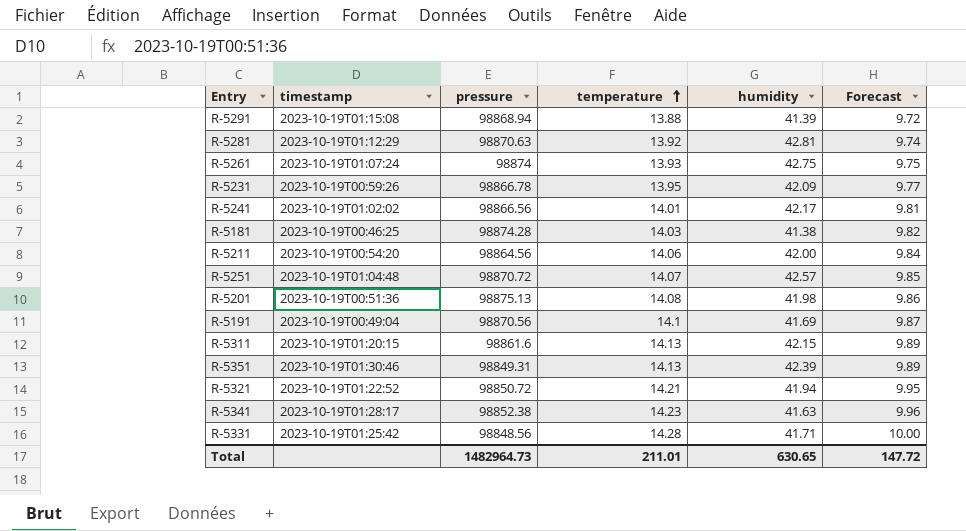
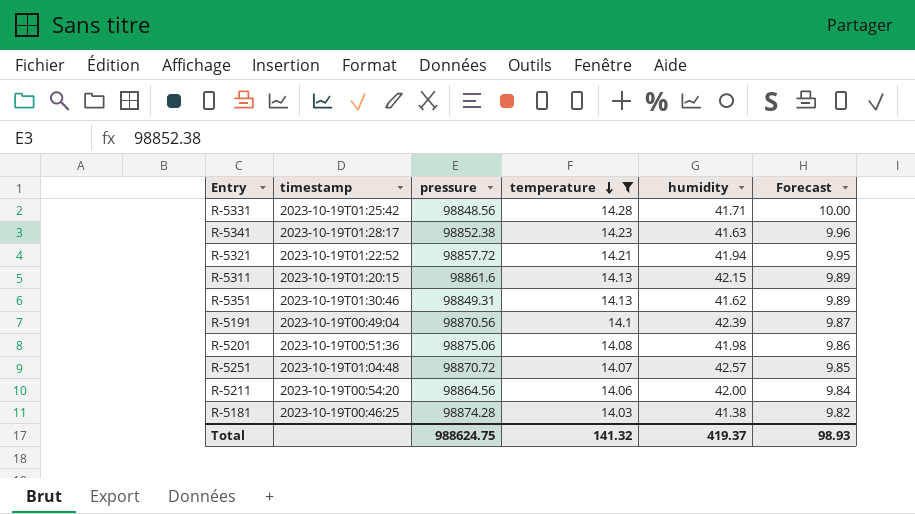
filter: none -> temperature >= 14.03
row order: temperature ascending -> temperature descending
R-5321 | pressure: 98850.72 -> 98857.72
R-5351 | humidity: 42.39 -> 41.62
R-5191 | humidity: 41.69 -> 42.39
R-5201 | pressure: 98875.13 -> 98875.06
Total | pressure: 1482964.73 -> 988624.75
Total | temperature: 211.01 -> 141.32
Total | humidity: 630.65 -> 419.37
Total | Forecast: 147.72 -> 98.93

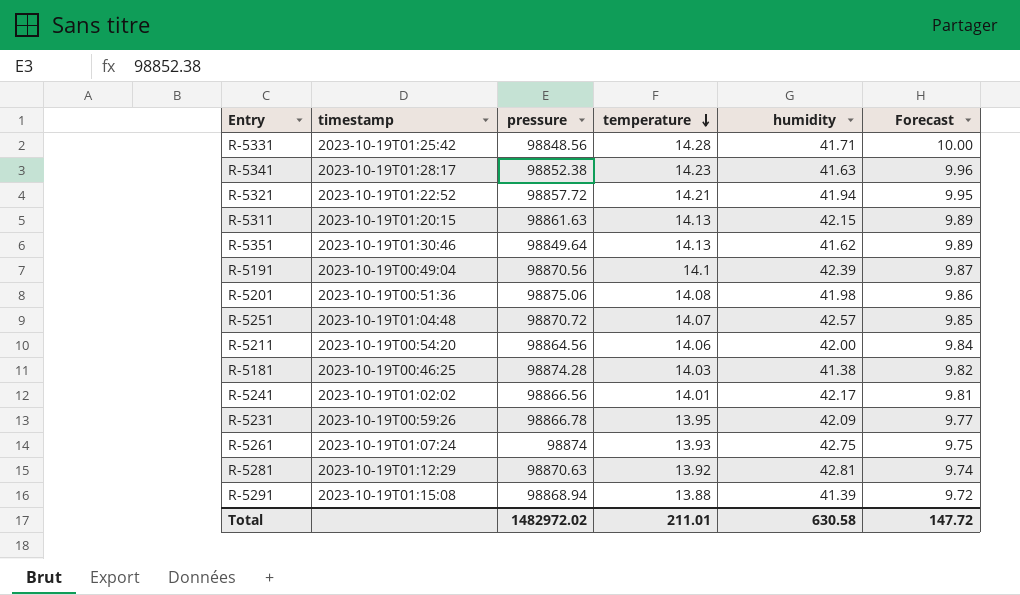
filter: temperature >= 14.03 -> none
R-5311 | pressure: 98861.6 -> 98861.63
R-5351 | pressure: 98849.31 -> 98849.64
Total | pressure: 988624.75 -> 1482972.02
Total | temperature: 141.32 -> 211.01
Total | humidity: 419.37 -> 630.58
Total | Forecast: 98.93 -> 147.72

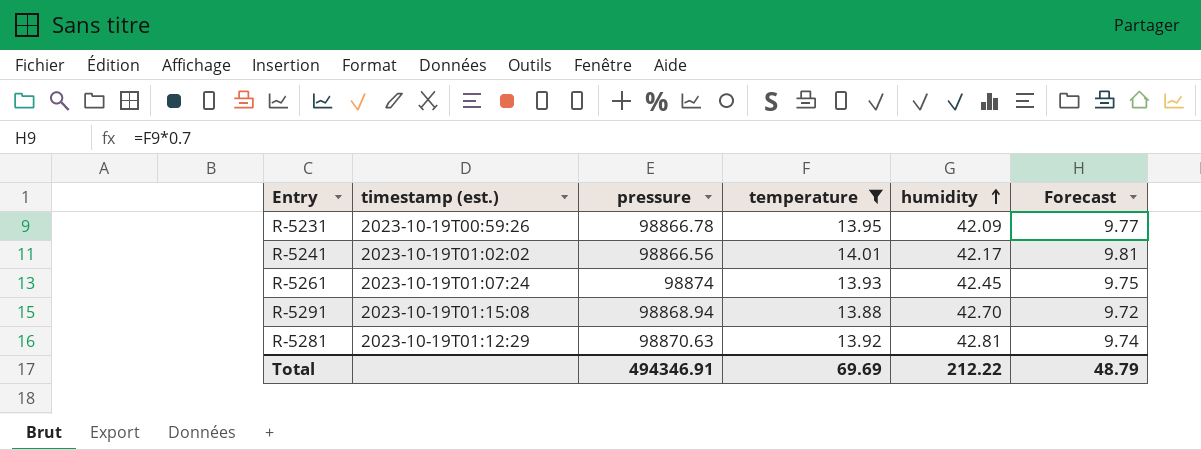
filter: none -> temperature <= 14.01
row order: temperature descending -> humidity ascending
column name: timestamp -> timestamp (est.)
R-5261 | humidity: 42.75 -> 42.45
R-5291 | humidity: 41.39 -> 42.70
Total | pressure: 1482972.02 -> 494346.91
Total | temperature: 211.01 -> 69.69
Total | humidity: 630.58 -> 212.22
Total | Forecast: 147.72 -> 48.79

